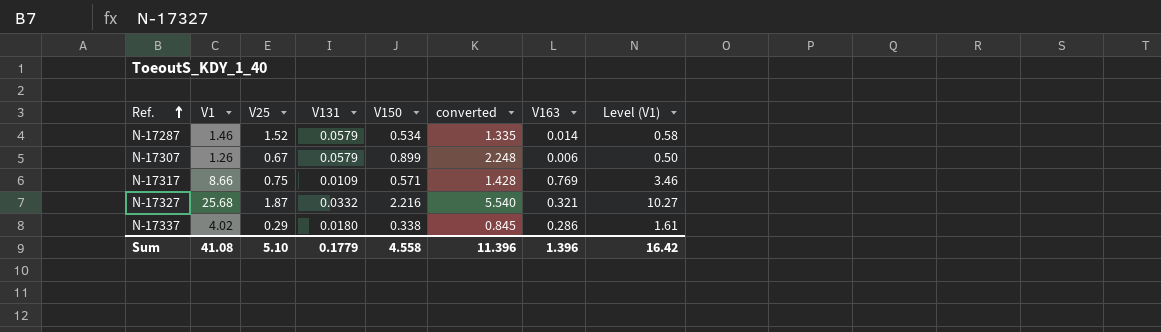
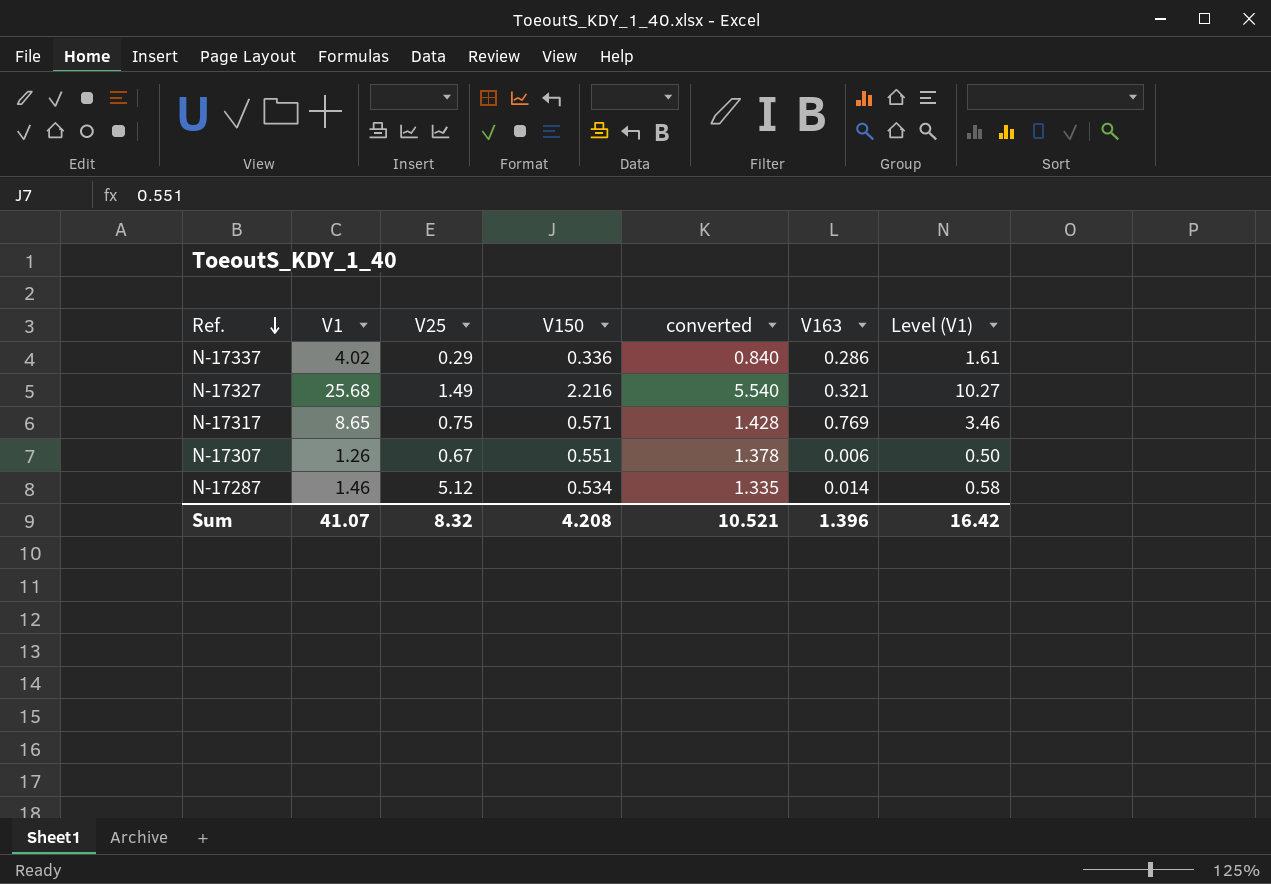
row order: Ref. ascending -> Ref. descending
column V131 | position: 4 -> none
N-17337 | V150: 0.338 -> 0.336
N-17337 | converted: 0.845 -> 0.840
N-17327 | V25: 1.87 -> 1.49
N-17317 | V1: 8.66 -> 8.65
N-17307 | V150: 0.899 -> 0.551
N-17307 | converted: 2.248 -> 1.378
N-17287 | V25: 1.52 -> 5.12
Sum | V1: 41.08 -> 41.07
Sum | V25: 5.10 -> 8.32
Sum | V150: 4.558 -> 4.208
Sum | converted: 11.396 -> 10.521

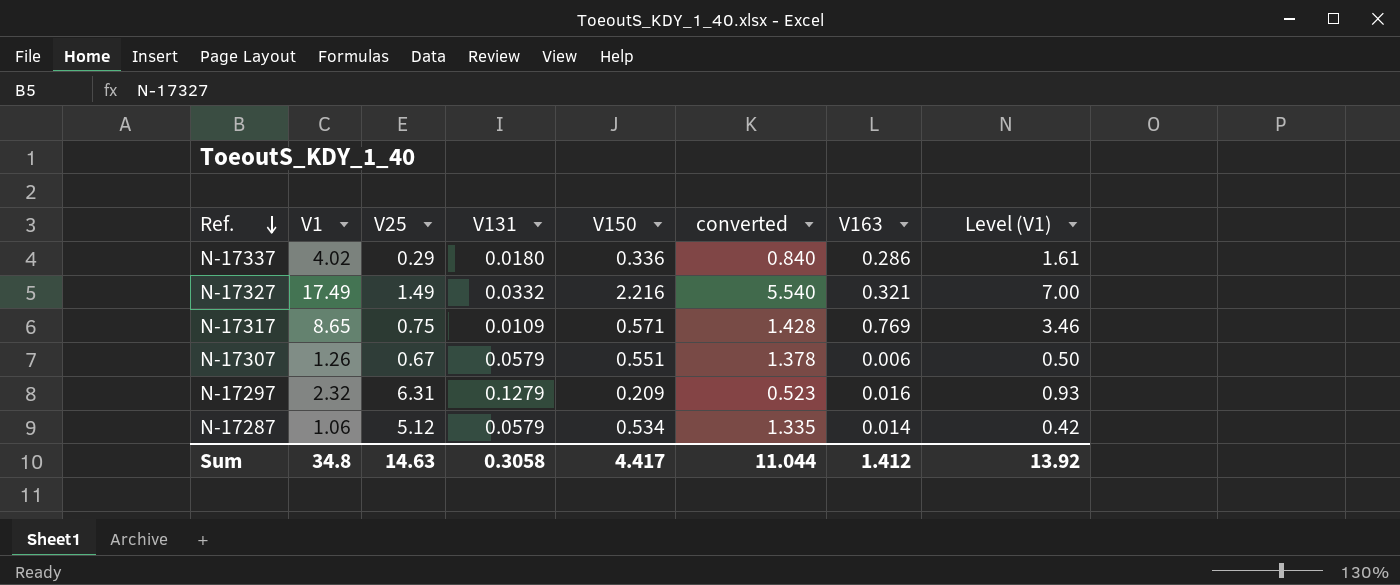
column V131 | position: none -> 4
N-17327 | V1: 25.68 -> 17.49
N-17327 | Level (V1): 10.27 -> 7.00
row N-17297: none -> 2.32 | 6.31 | 0.1279 | 0.209 | 0.523 | 0.016 | 0.93
N-17287 | V1: 1.46 -> 1.06
N-17287 | Level (V1): 0.58 -> 0.42
Sum | V1: 41.07 -> 34.8
Sum | V25: 8.32 -> 14.63
Sum | V150: 4.208 -> 4.417
Sum | converted: 10.521 -> 11.044
Sum | V163: 1.396 -> 1.412
Sum | Level (V1): 16.42 -> 13.92

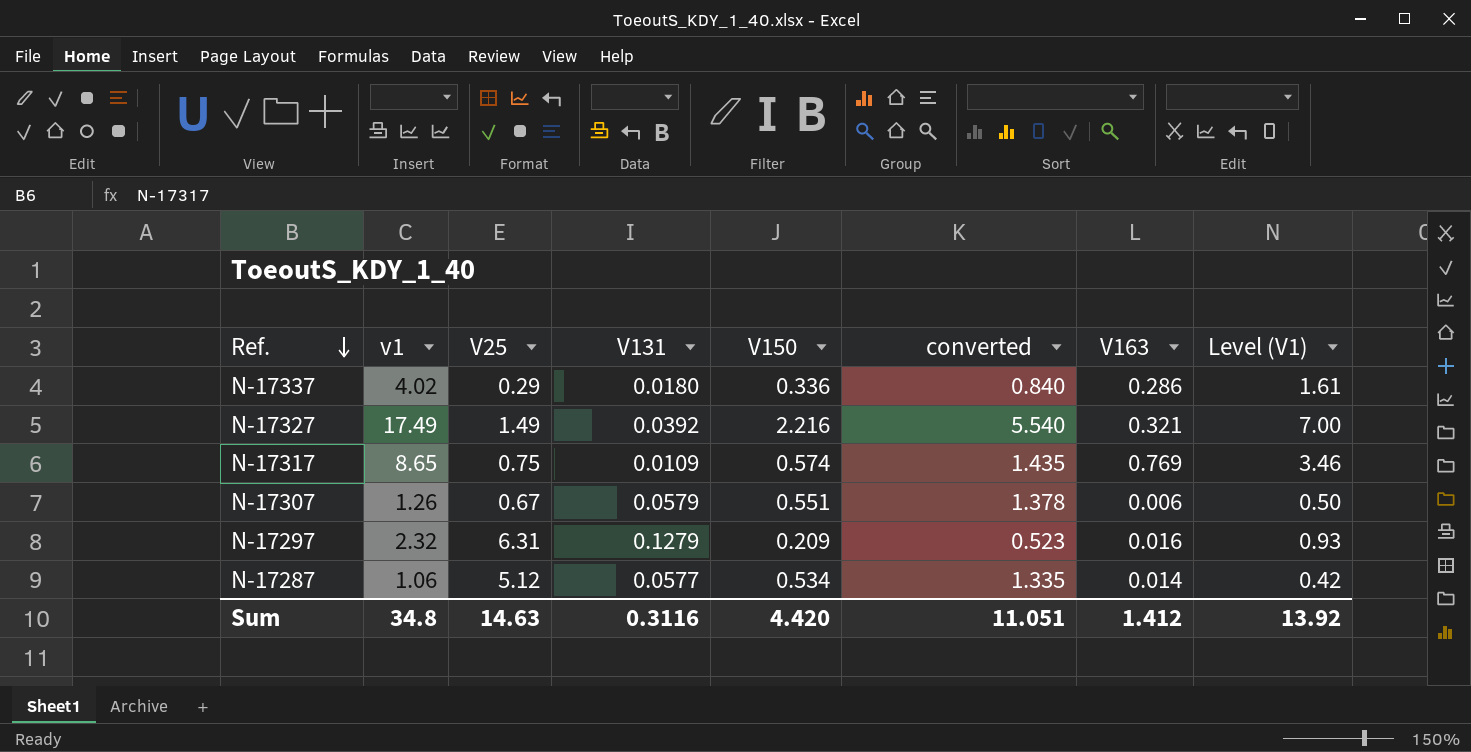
column name: V1 -> v1
N-17327 | V131: 0.0332 -> 0.0392
N-17317 | V150: 0.571 -> 0.574
N-17317 | converted: 1.428 -> 1.435
N-17287 | V131: 0.0579 -> 0.0577
Sum | V131: 0.3058 -> 0.3116
Sum | V150: 4.417 -> 4.420
Sum | converted: 11.044 -> 11.051

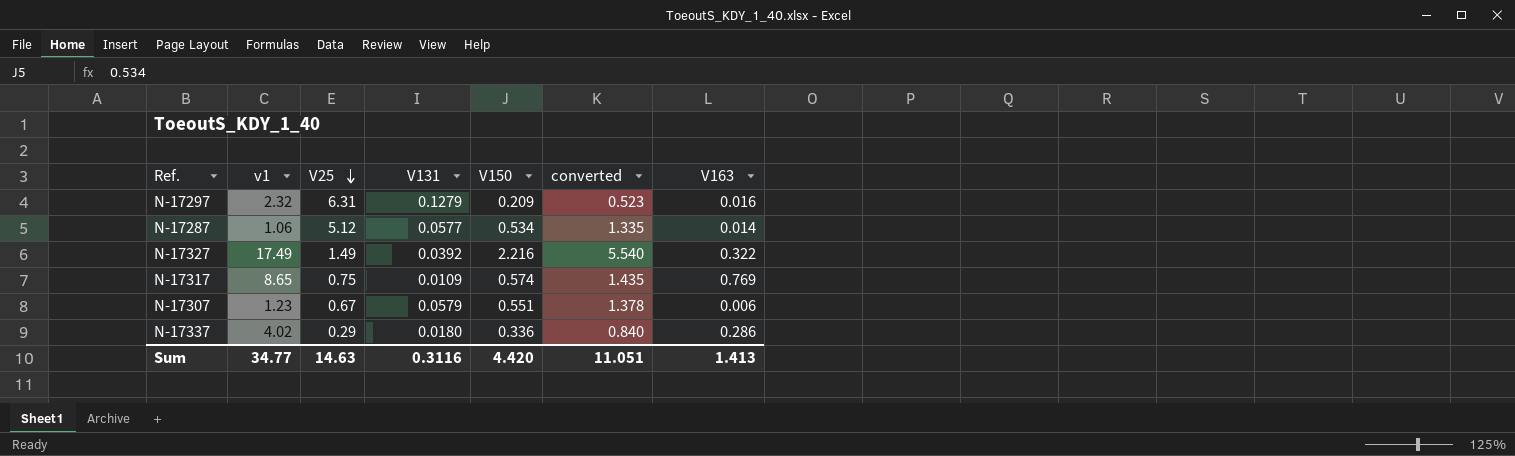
row order: Ref. descending -> V25 descending
column Level (V1) | formula: [v1] * 0.4 -> none
N-17327 | V163: 0.321 -> 0.322
N-17307 | v1: 1.26 -> 1.23
Sum | v1: 34.8 -> 34.77
Sum | V163: 1.412 -> 1.413

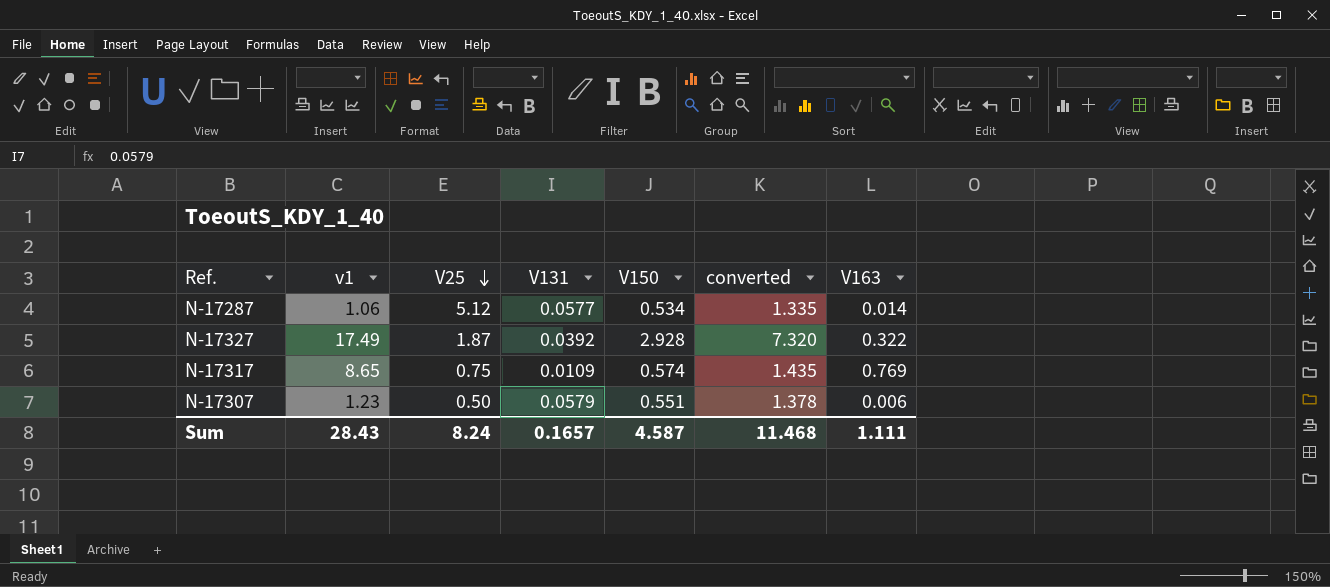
row N-17297: 2.32 | 6.31 | 0.1279 | 0.209 | 0.523 | 0.016 -> none
row N-17337: 4.02 | 0.29 | 0.0180 | 0.336 | 0.840 | 0.286 -> none
N-17327 | V25: 1.49 -> 1.87
N-17327 | V150: 2.216 -> 2.928
N-17327 | converted: 5.540 -> 7.320
N-17307 | V25: 0.67 -> 0.50
Sum | v1: 34.77 -> 28.43
Sum | V25: 14.63 -> 8.24
Sum | V131: 0.3116 -> 0.1657
Sum | V150: 4.420 -> 4.587
Sum | converted: 11.051 -> 11.468
Sum | V163: 1.413 -> 1.111

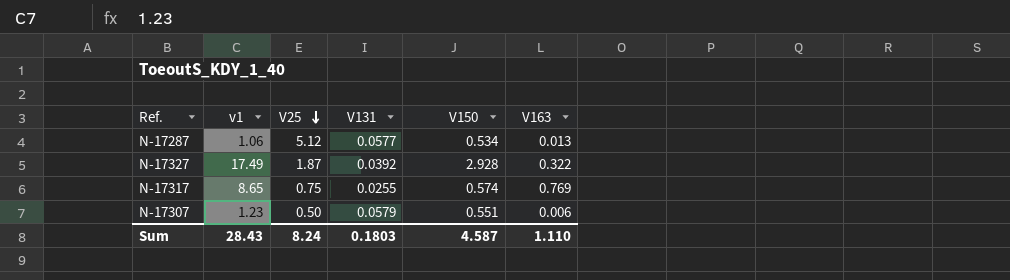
column converted | formula: [V150] * 2.5 -> none
N-17287 | V163: 0.014 -> 0.013
N-17317 | V131: 0.0109 -> 0.0255
Sum | V131: 0.1657 -> 0.1803
Sum | V163: 1.111 -> 1.110

